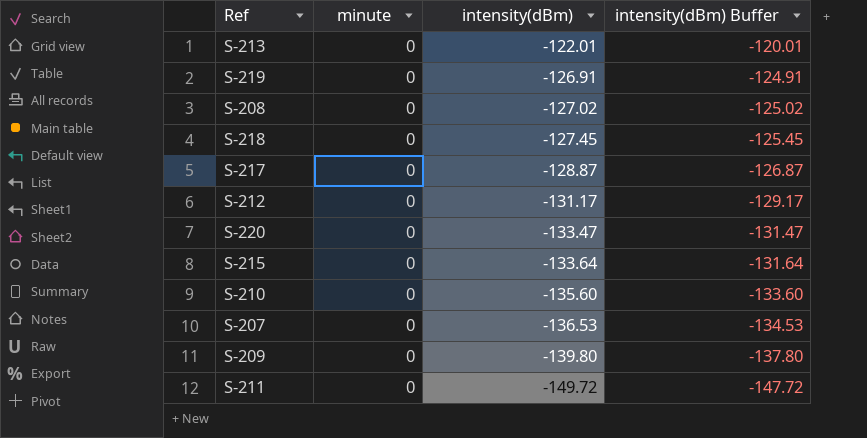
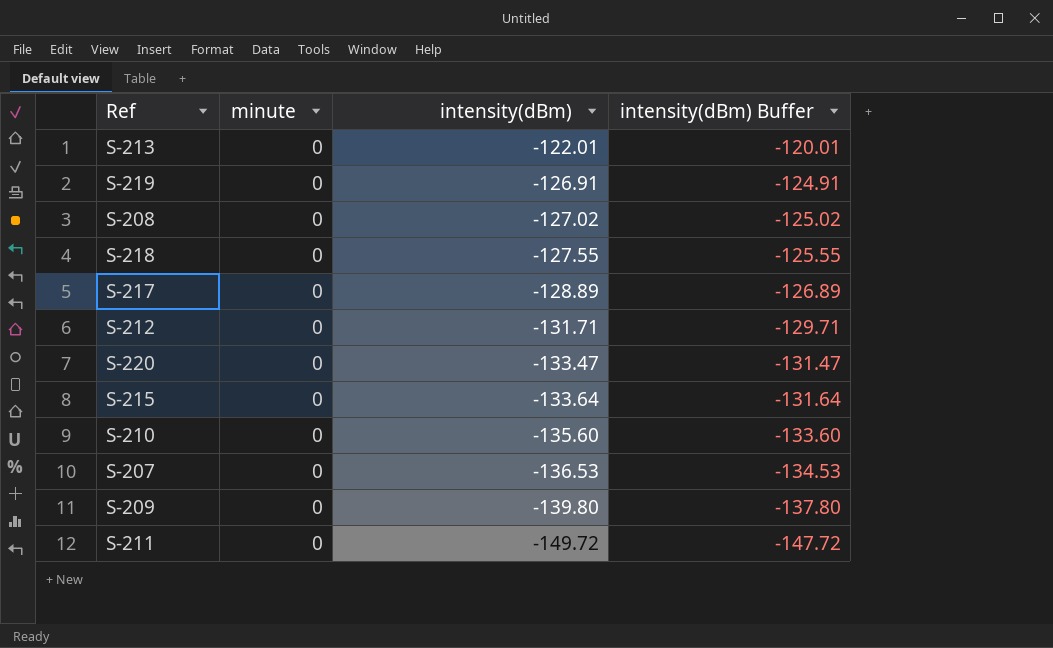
S-218 | intensity(dBm): -127.45 -> -127.55
S-218 | intensity(dBm) Buffer: -125.45 -> -125.55
S-217 | intensity(dBm): -128.87 -> -128.89
S-217 | intensity(dBm) Buffer: -126.87 -> -126.89
S-212 | intensity(dBm): -131.17 -> -131.71
S-212 | intensity(dBm) Buffer: -129.17 -> -129.71

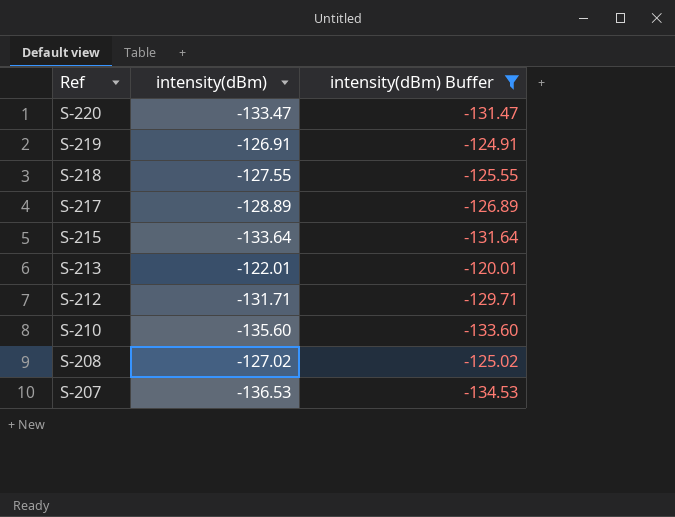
filter: none -> intensity(dBm) Buffer >= -134.53
row order: intensity(dBm) descending -> Ref descending
column minute | position: 2 -> none

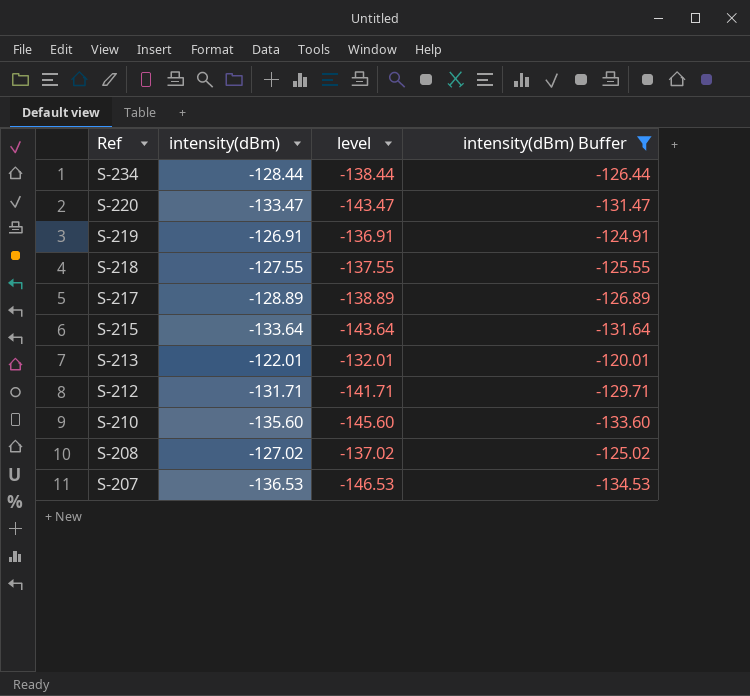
column level | formula: none -> [intensity(dBm)] - 10
row S-234: none -> -128.44 | -138.44 | -126.44

